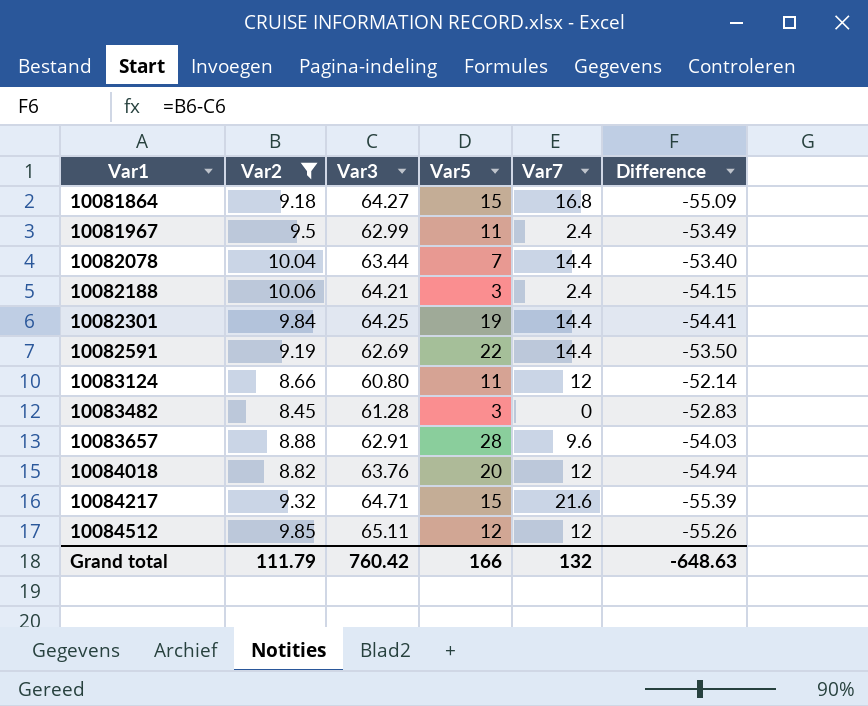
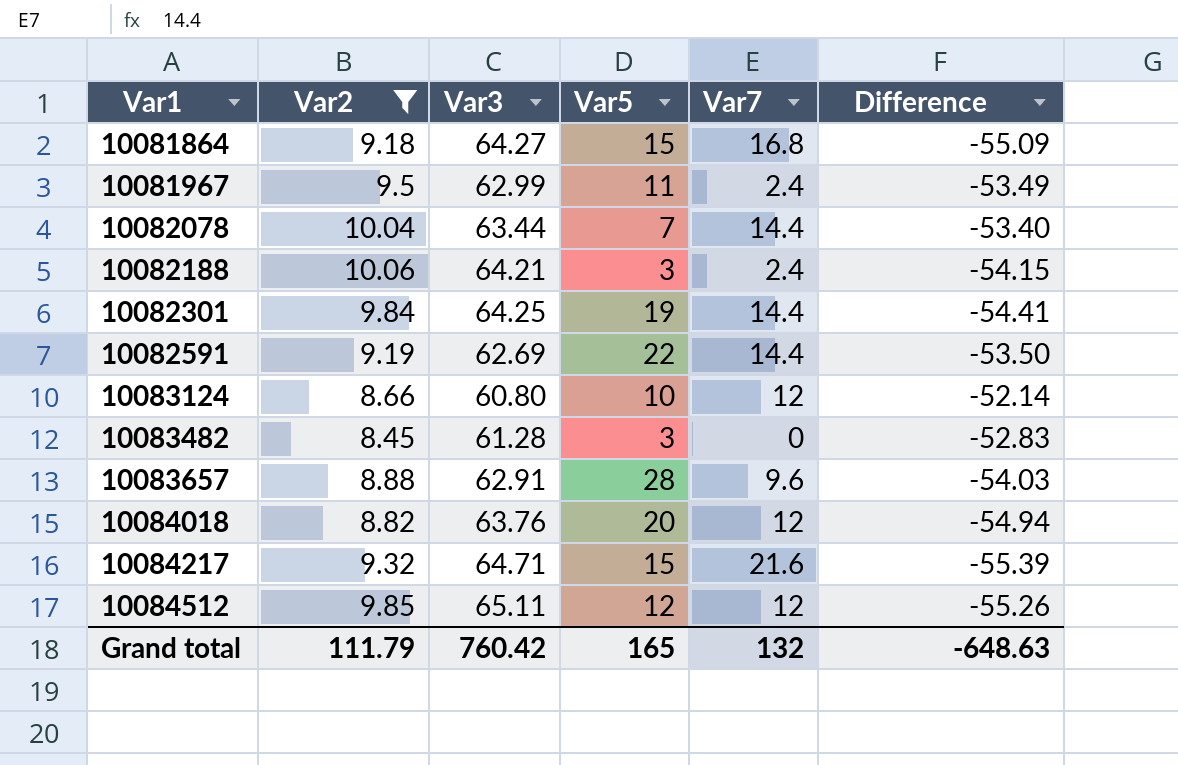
10083124 | Var5: 11 -> 10
Grand total | Var5: 166 -> 165

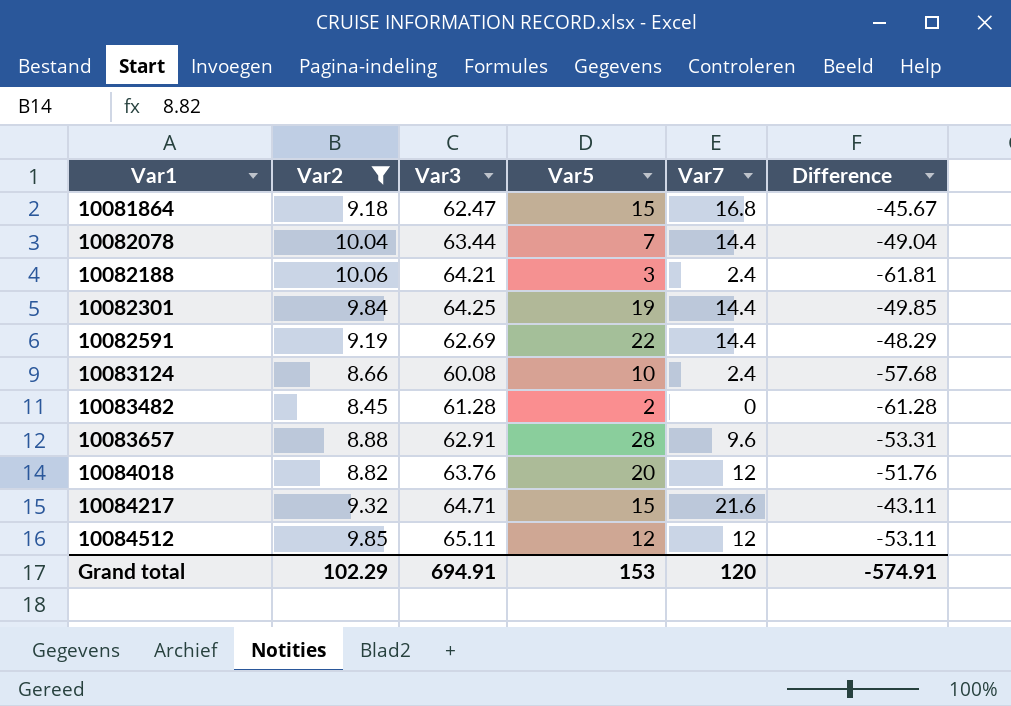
column Difference | formula: [Var2] - [Var3] -> [Var7] - [Var3]
row 10081967: 9.5 | 62.99 | 11 | 2.4 | -53.49 -> none
10081864 | Var3: 64.27 -> 62.47
10083124 | Var3: 60.80 -> 60.08
10083124 | Var7: 12 -> 2.4
10083482 | Var5: 3 -> 2
Grand total | Var2: 111.79 -> 102.29
Grand total | Var3: 760.42 -> 694.91
Grand total | Var5: 165 -> 153
Grand total | Var7: 132 -> 120
Grand total | Difference: -648.63 -> -574.91

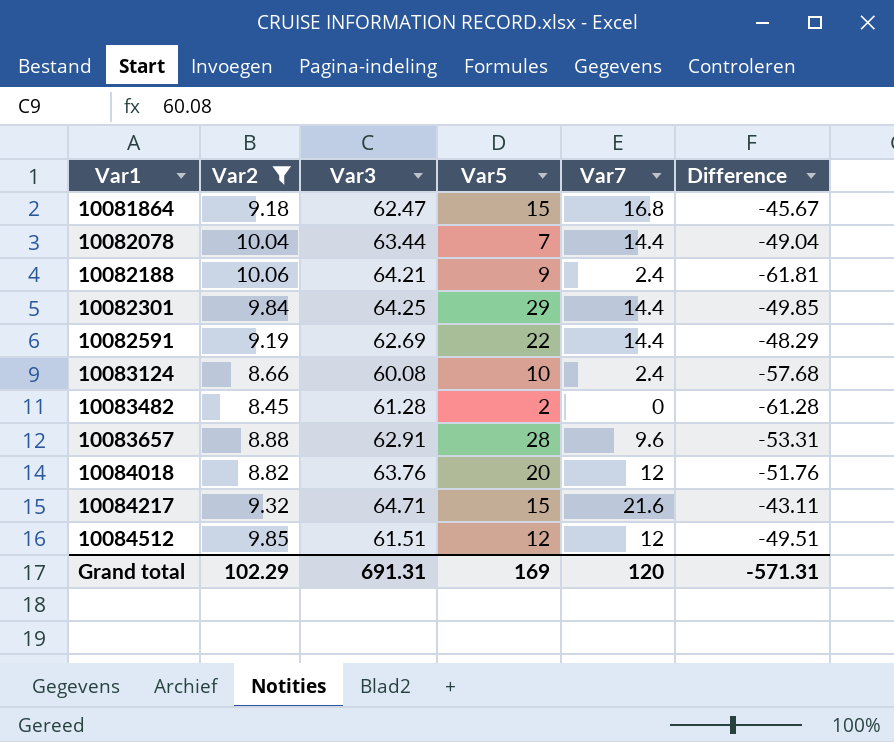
10082188 | Var5: 3 -> 9
10082301 | Var5: 19 -> 29
10084512 | Var3: 65.11 -> 61.51
10084512 | Difference: -53.11 -> -49.51
Grand total | Var3: 694.91 -> 691.31
Grand total | Var5: 153 -> 169
Grand total | Difference: -574.91 -> -571.31

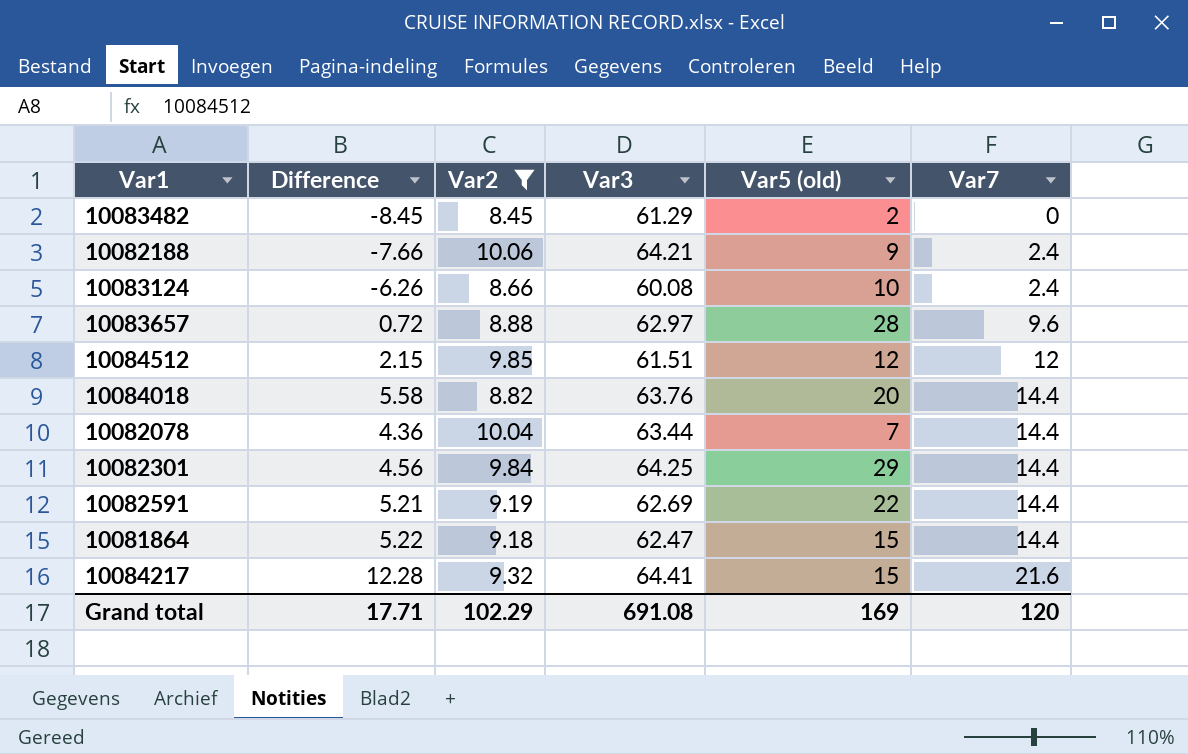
row order: Var1 ascending -> Var7 ascending
column Difference | formula: [Var7] - [Var3] -> [Var7] - [Var2]
column Difference | position: 6 -> 2
column name: Var5 -> Var5 (old)
10083482 | Var3: 61.28 -> 61.29
10083657 | Var3: 62.91 -> 62.97
10084018 | Var7: 12 -> 14.4
10081864 | Var7: 16.8 -> 14.4
10084217 | Var3: 64.71 -> 64.41
Grand total | Difference: -571.31 -> 17.71
Grand total | Var3: 691.31 -> 691.08

